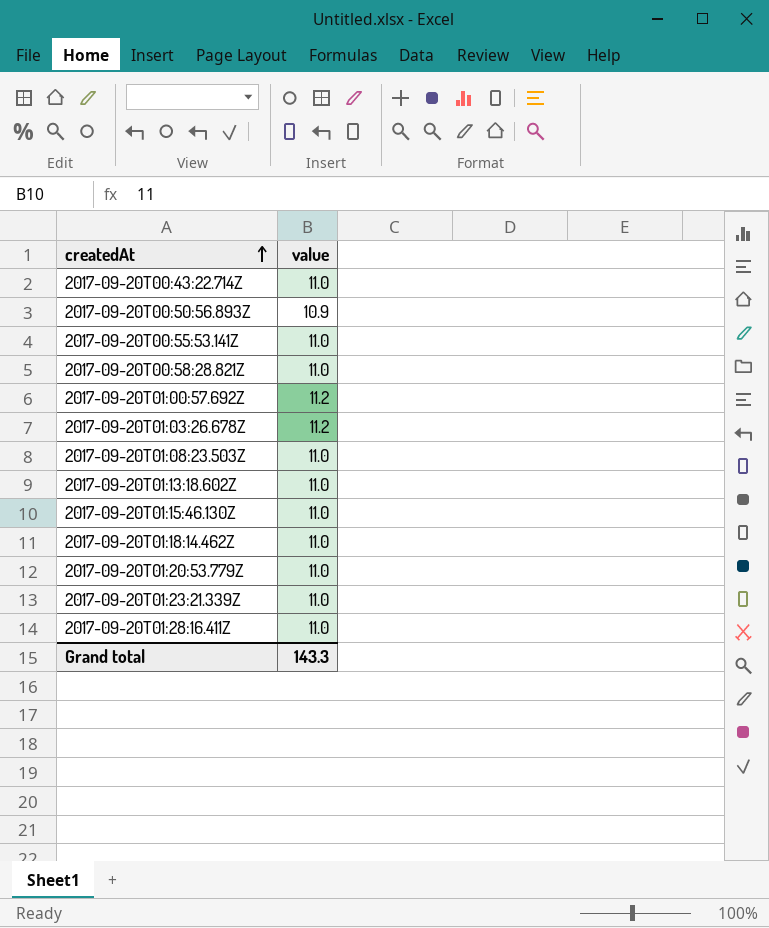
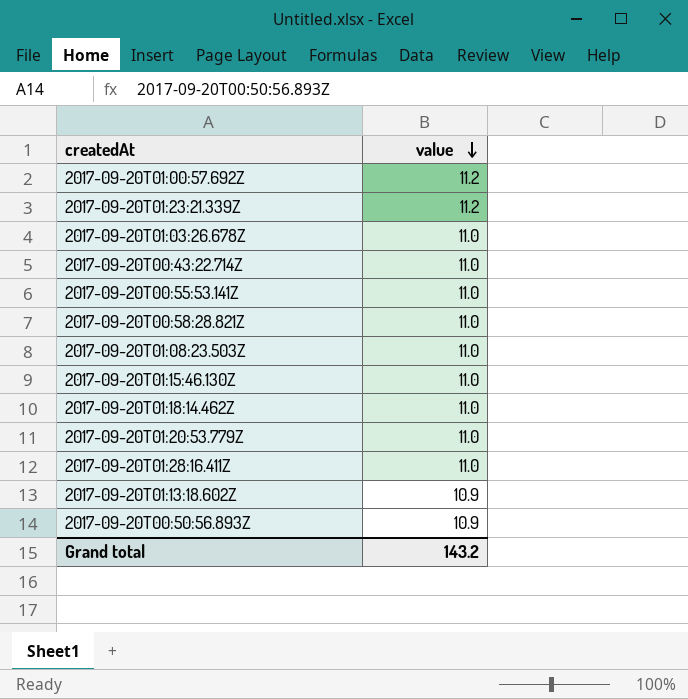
row order: createdAt ascending -> value descending
2017-09-20T01:23:21.339Z | value: 11.0 -> 11.2
2017-09-20T01:03:26.678Z | value: 11.2 -> 11.0
2017-09-20T01:13:18.602Z | value: 11.0 -> 10.9
Grand total | value: 143.3 -> 143.2

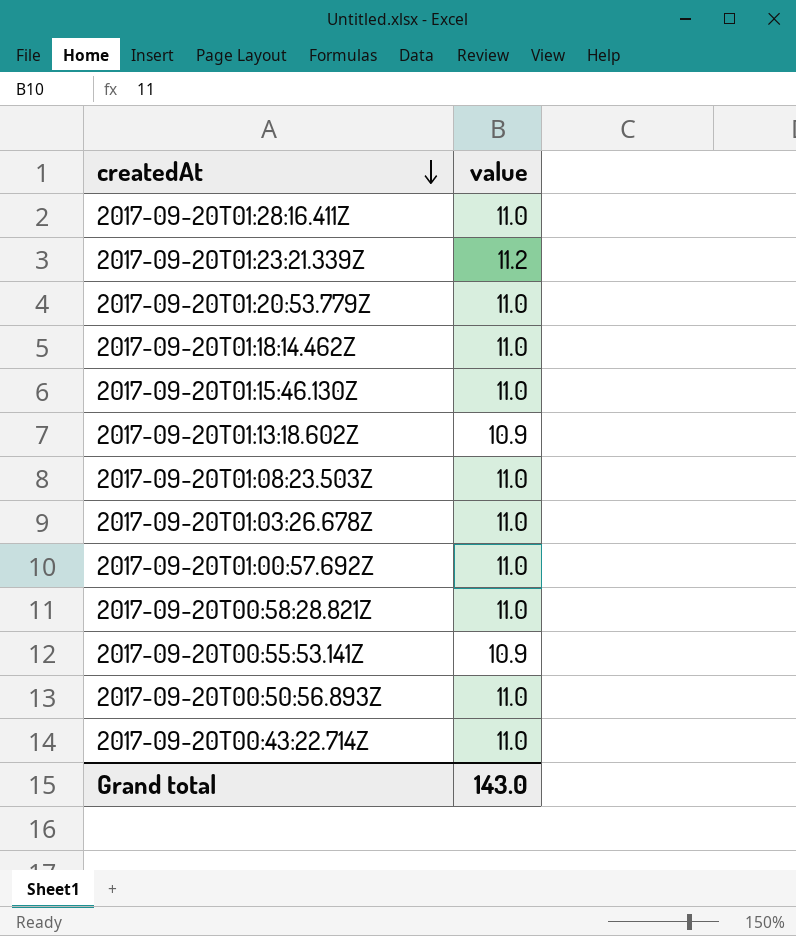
row order: value descending -> createdAt descending
2017-09-20T01:00:57.692Z | value: 11.2 -> 11.0
2017-09-20T00:55:53.141Z | value: 11.0 -> 10.9
2017-09-20T00:50:56.893Z | value: 10.9 -> 11.0
Grand total | value: 143.2 -> 143.0

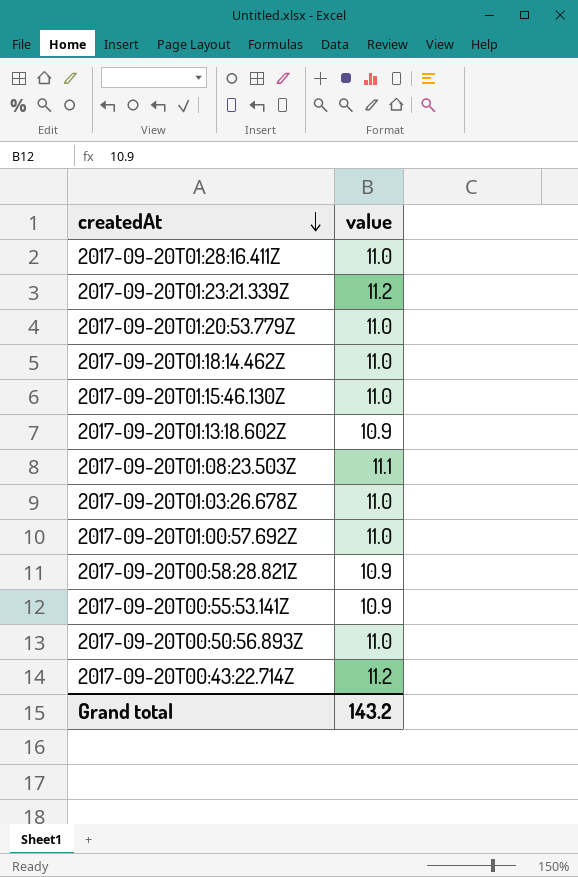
2017-09-20T01:08:23.503Z | value: 11.0 -> 11.1
2017-09-20T00:58:28.821Z | value: 11.0 -> 10.9
2017-09-20T00:43:22.714Z | value: 11.0 -> 11.2
Grand total | value: 143.0 -> 143.2

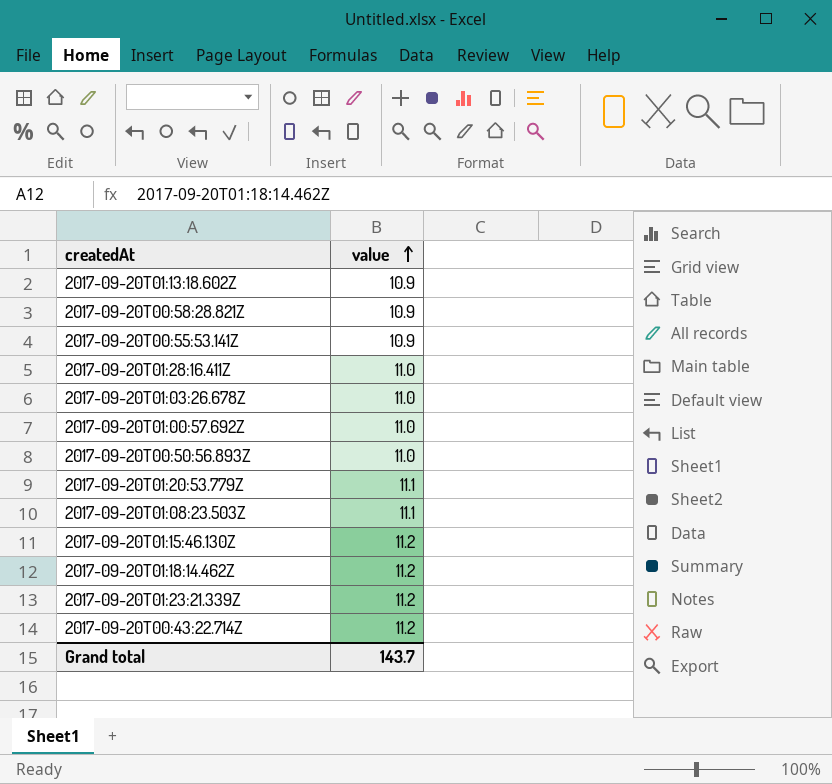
row order: createdAt descending -> value ascending
2017-09-20T01:20:53.779Z | value: 11.0 -> 11.1
2017-09-20T01:15:46.130Z | value: 11.0 -> 11.2
2017-09-20T01:18:14.462Z | value: 11.0 -> 11.2
Grand total | value: 143.2 -> 143.7

